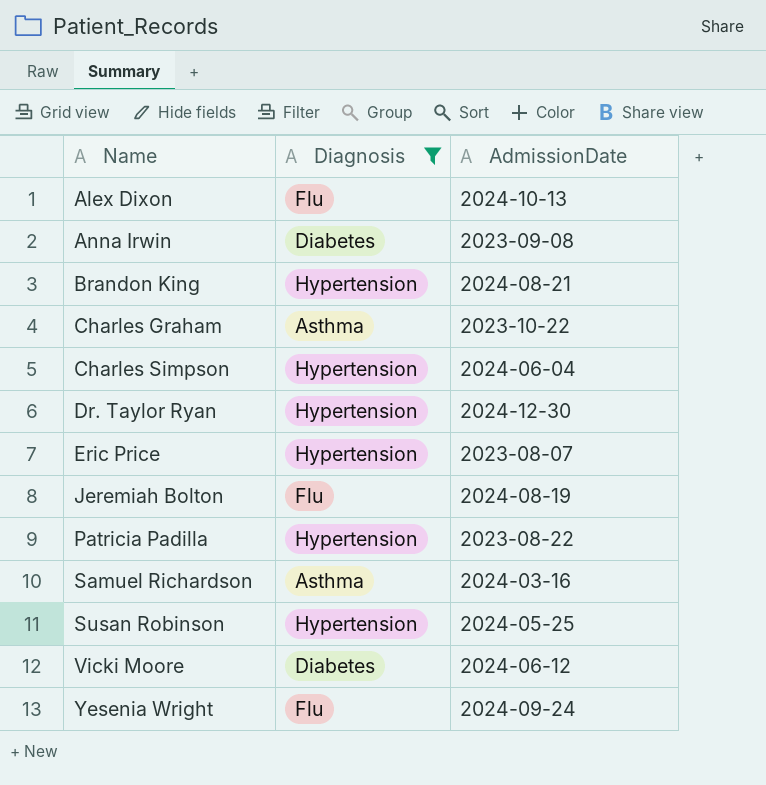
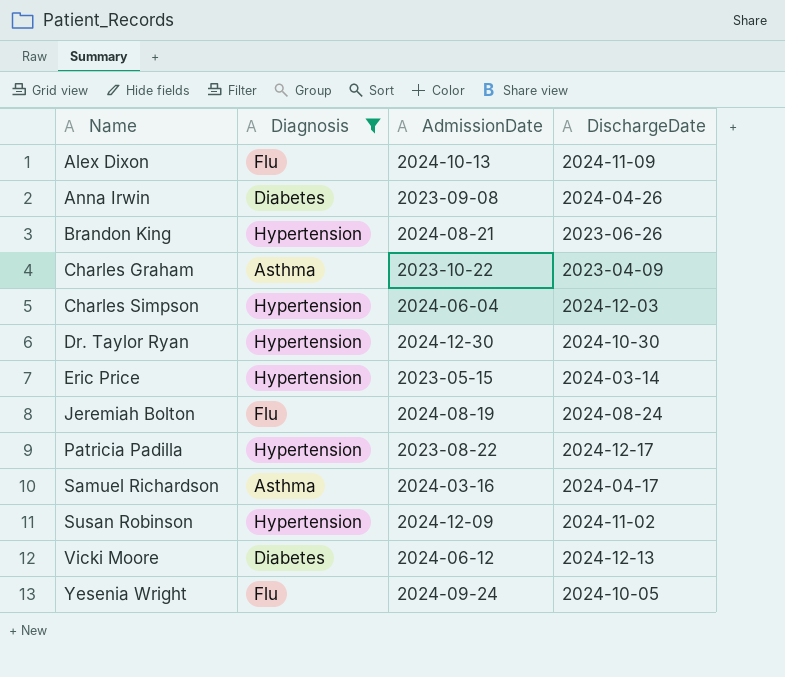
column DischargeDate | position: none -> 4
Eric Price | AdmissionDate: 2023-08-07 -> 2023-05-15
Susan Robinson | AdmissionDate: 2024-05-25 -> 2024-12-09

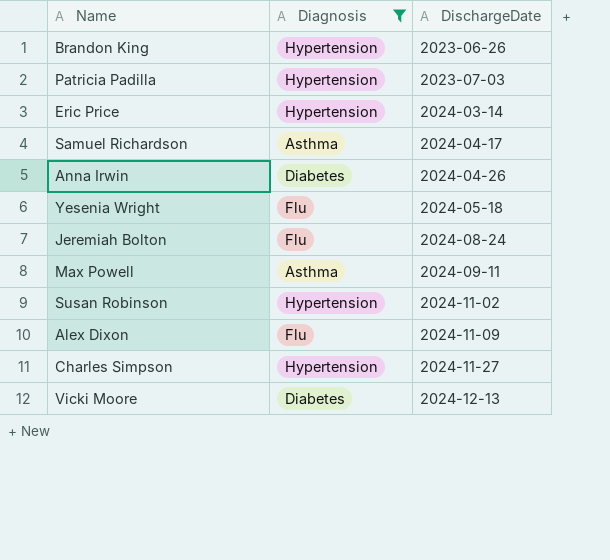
row order: Name ascending -> DischargeDate ascending
column AdmissionDate | position: 3 -> none
row Charles Graham: Asthma | 2023-10-22 | 2023-04-09 -> none
row Dr. Taylor Ryan: Hypertension | 2024-12-30 | 2024-10-30 -> none
Patricia Padilla | DischargeDate: 2024-12-17 -> 2023-07-03
Yesenia Wright | DischargeDate: 2024-10-05 -> 2024-05-18
row Max Powell: none -> Asthma | 2024-09-11
Charles Simpson | DischargeDate: 2024-12-03 -> 2024-11-27

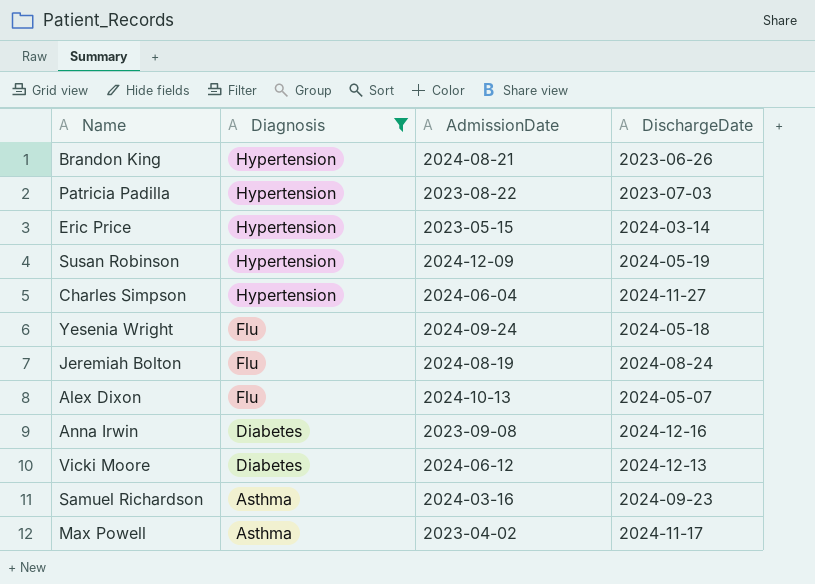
row order: DischargeDate ascending -> Diagnosis descending
column AdmissionDate | position: none -> 3
Susan Robinson | DischargeDate: 2024-11-02 -> 2024-05-19
Alex Dixon | DischargeDate: 2024-11-09 -> 2024-05-07
Anna Irwin | DischargeDate: 2024-04-26 -> 2024-12-16
Samuel Richardson | DischargeDate: 2024-04-17 -> 2024-09-23
Max Powell | DischargeDate: 2024-09-11 -> 2024-11-17

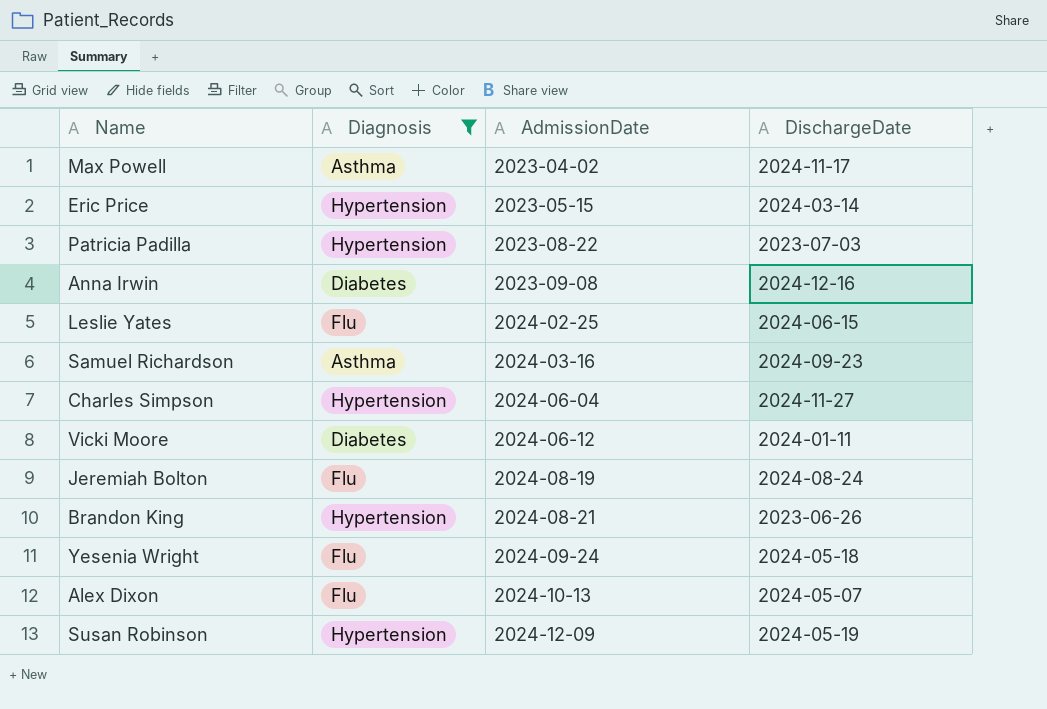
row order: Diagnosis descending -> AdmissionDate ascending
row Leslie Yates: none -> Flu | 2024-02-25 | 2024-06-15
Vicki Moore | DischargeDate: 2024-12-13 -> 2024-01-11

